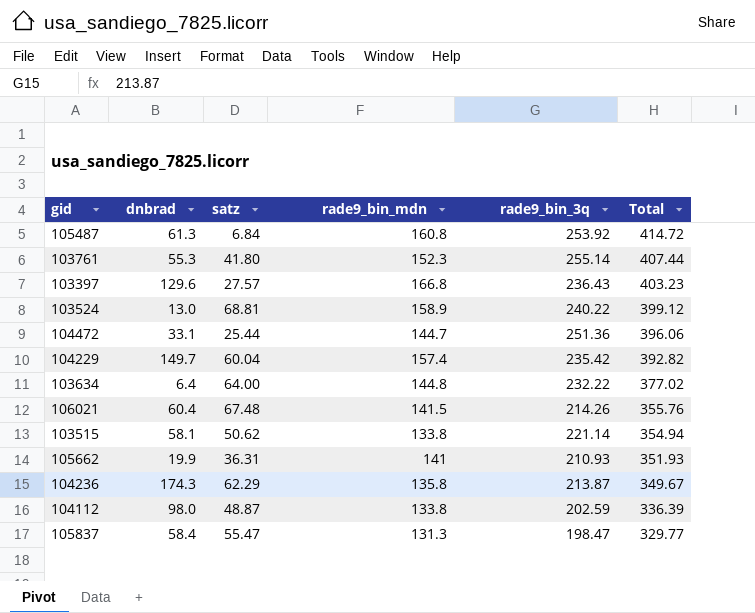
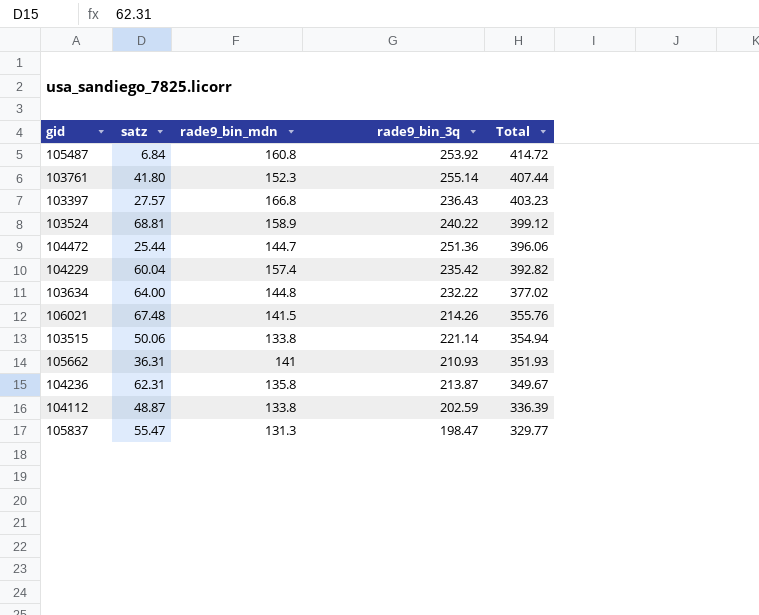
column dnbrad | position: 2 -> none
103515 | satz: 50.62 -> 50.06
104236 | satz: 62.29 -> 62.31

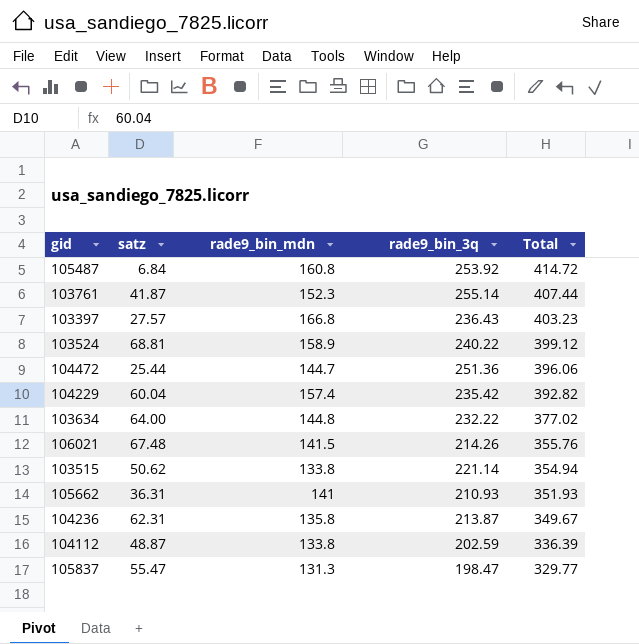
103761 | satz: 41.80 -> 41.87
103515 | satz: 50.06 -> 50.62

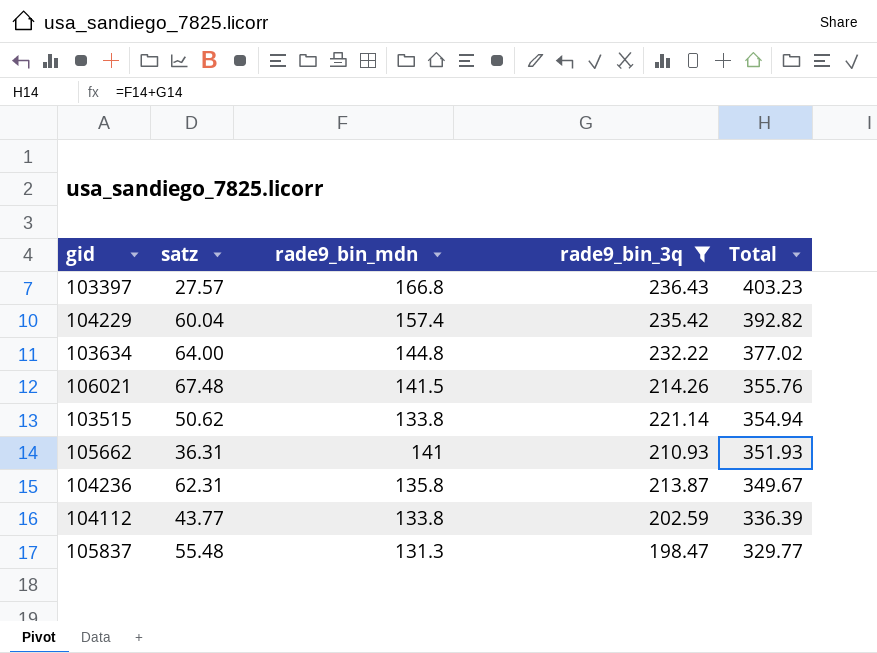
filter: none -> rade9_bin_3q <= 236.43
104112 | satz: 48.87 -> 43.77
105837 | satz: 55.47 -> 55.48

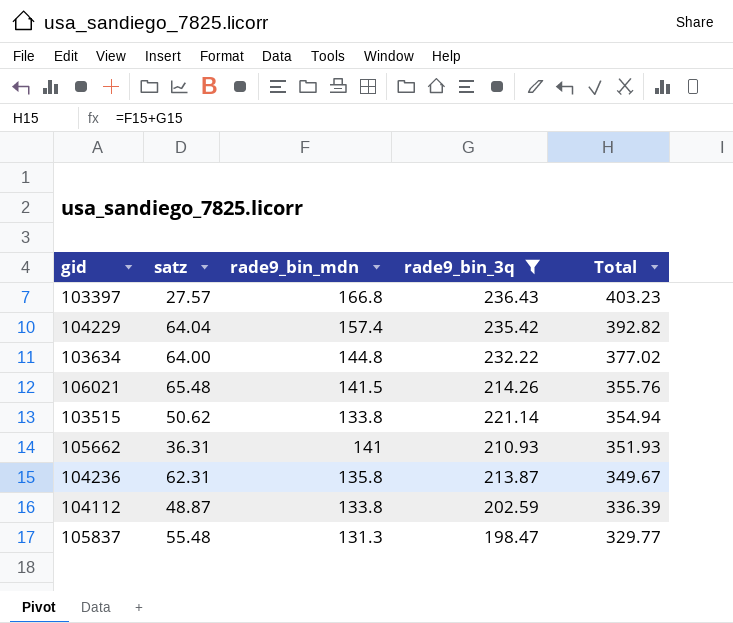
104229 | satz: 60.04 -> 64.04
106021 | satz: 67.48 -> 65.48
104112 | satz: 43.77 -> 48.87

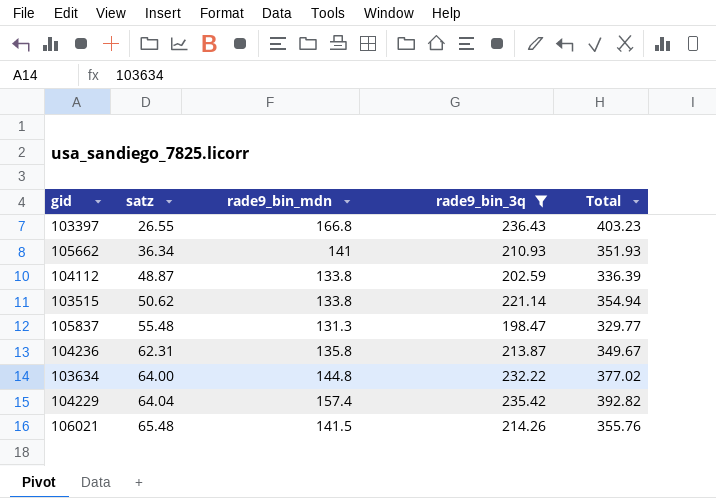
row order: Total descending -> satz ascending
103397 | satz: 27.57 -> 26.55
105662 | satz: 36.31 -> 36.34

